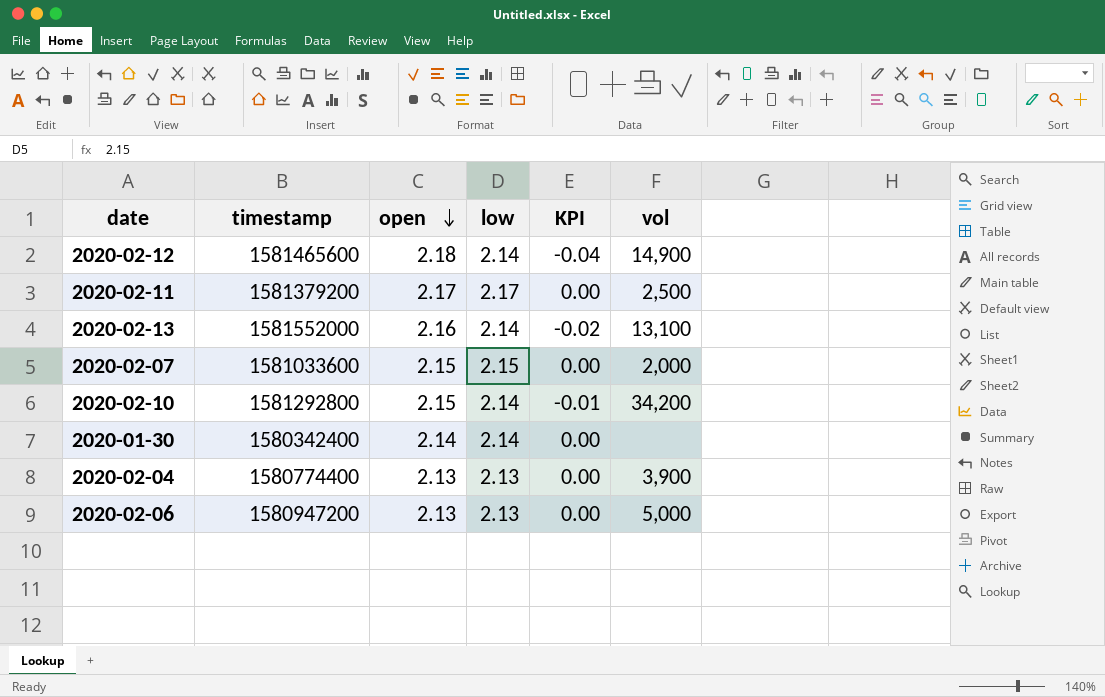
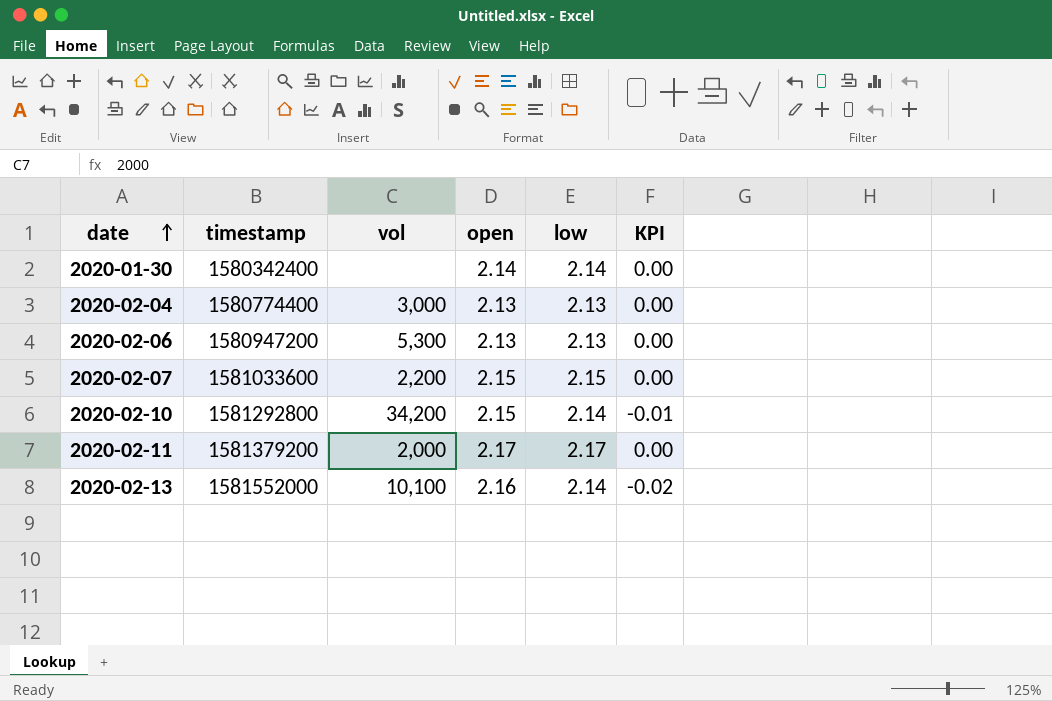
row order: open descending -> date ascending
column vol | position: 6 -> 3
row 2020-02-12: 1581465600 | 2.18 | 2.14 | -0.04 | 14,900 -> none
2020-02-04 | vol: 3,900 -> 3,000
2020-02-06 | vol: 5,000 -> 5,300
2020-02-07 | vol: 2,000 -> 2,200
2020-02-11 | vol: 2,500 -> 2,000
2020-02-13 | vol: 13,100 -> 10,100

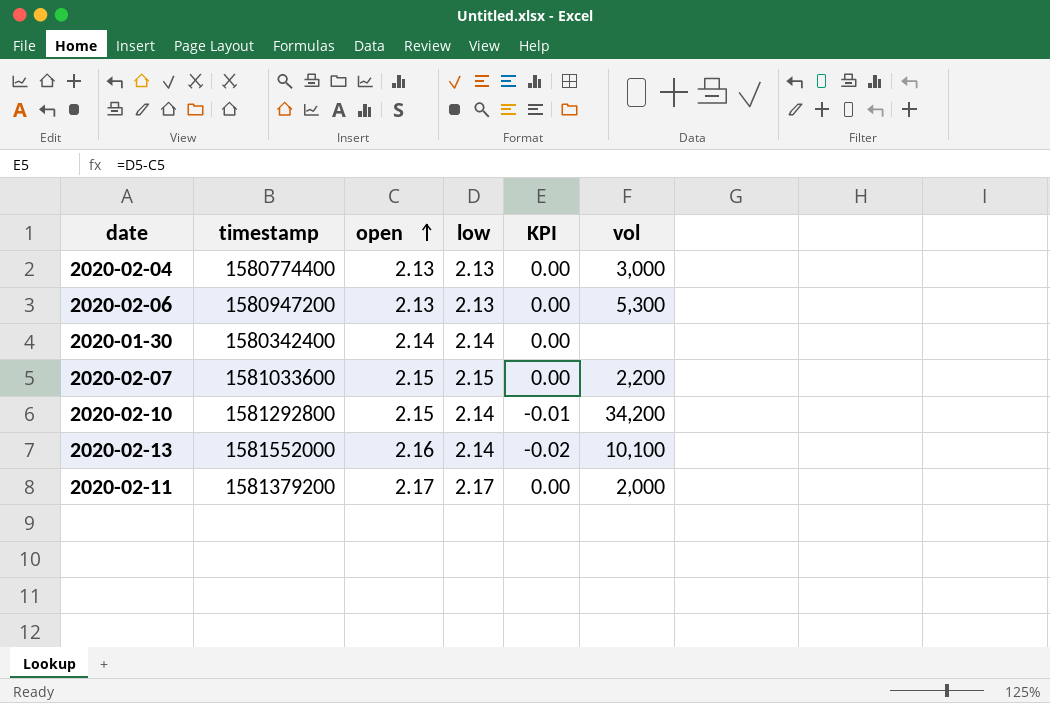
row order: date ascending -> open ascending
column vol | position: 3 -> 6

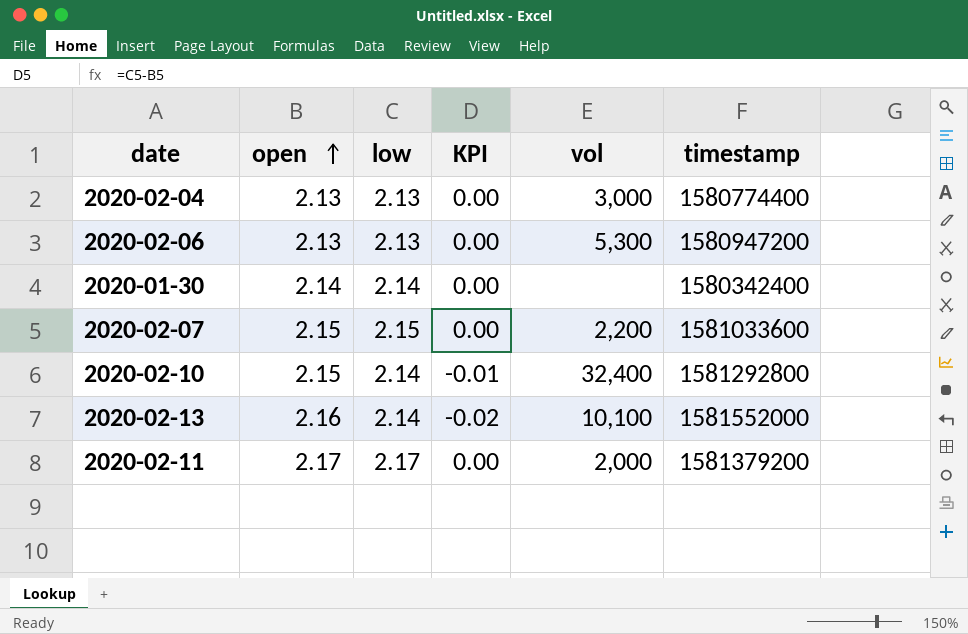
column timestamp | position: 2 -> 6
2020-02-10 | vol: 34,200 -> 32,400

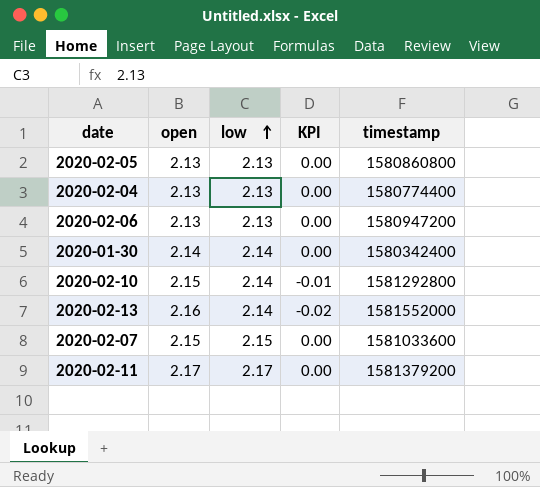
row order: open ascending -> low ascending
column vol | position: 5 -> none
row 2020-02-05: none -> 2.13 | 2.13 | 0.00 | 1580860800

